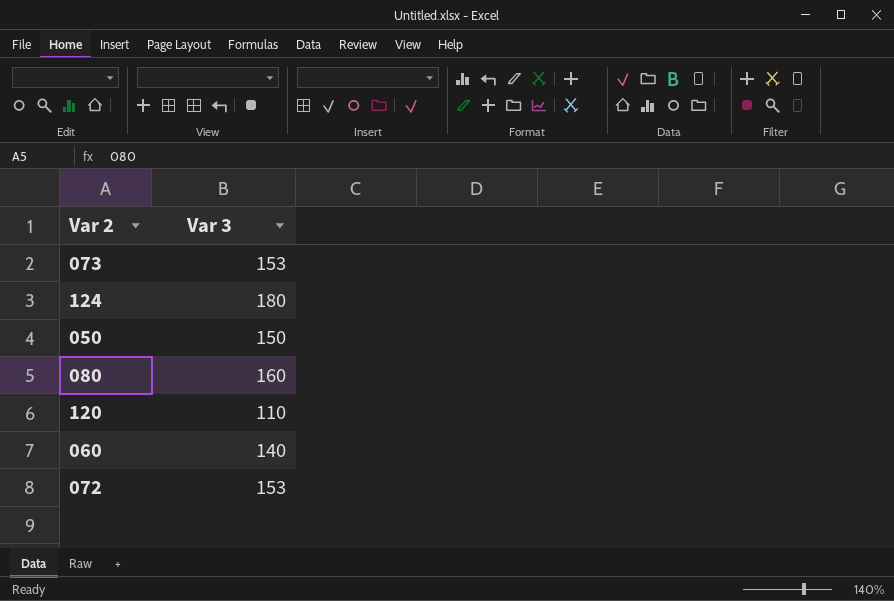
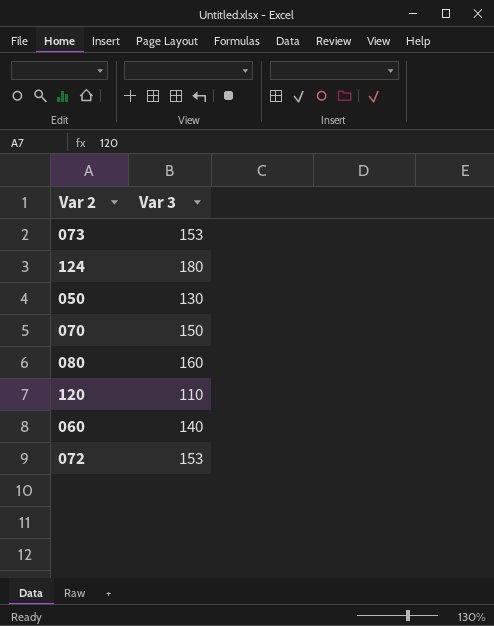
050 | Var 3: 150 -> 130
row 070: none -> 150

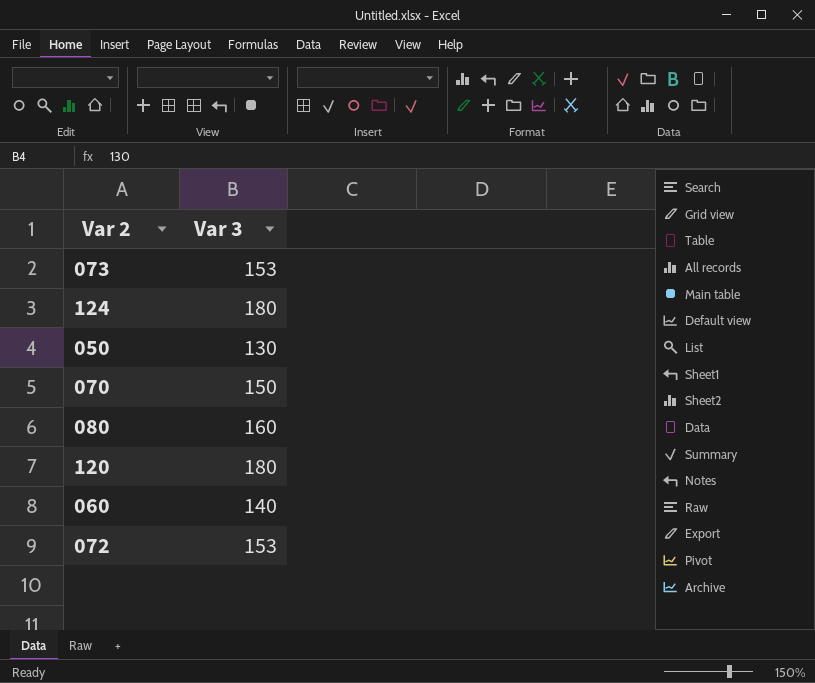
120 | Var 3: 110 -> 180

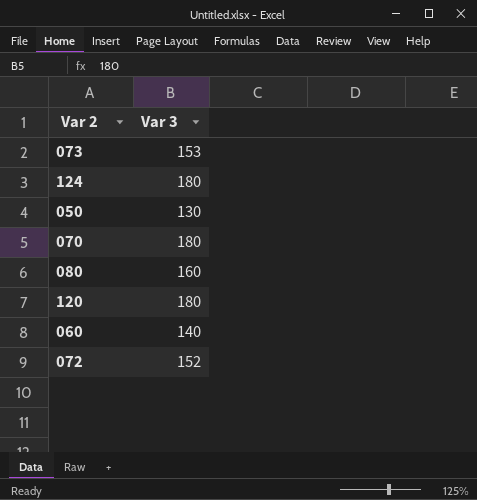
070 | Var 3: 150 -> 180
072 | Var 3: 153 -> 152

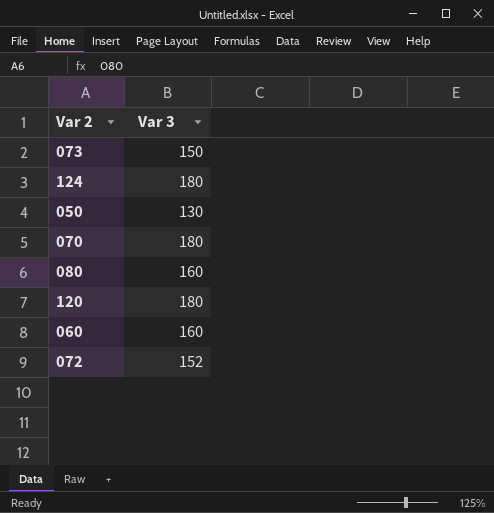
073 | Var 3: 153 -> 150
060 | Var 3: 140 -> 160

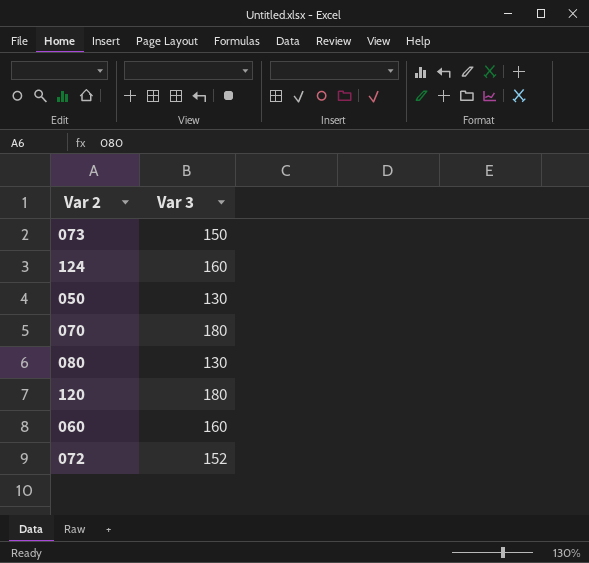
124 | Var 3: 180 -> 160
080 | Var 3: 160 -> 130

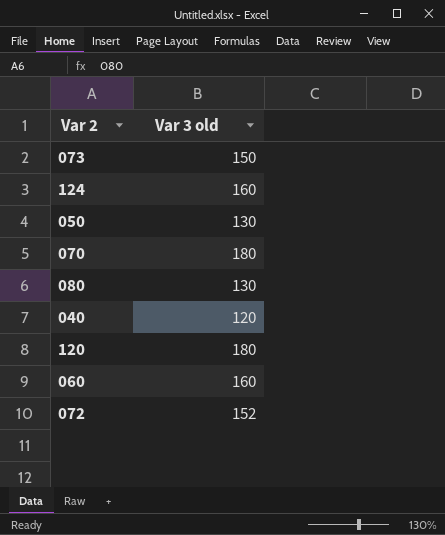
column name: Var 3 -> Var 3 old
row 040: none -> 120

